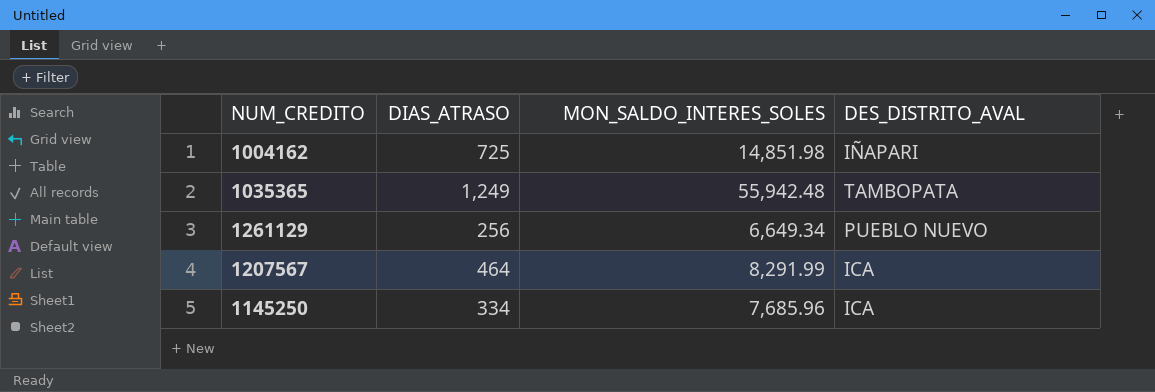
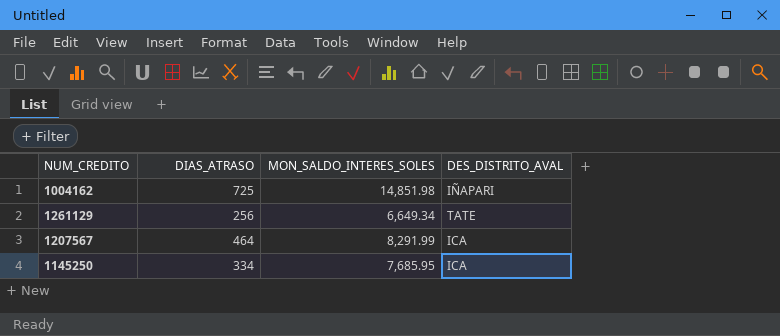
row 1035365: 1,249 | 55,942.48 | TAMBOPATA -> none
1261129 | DES_DISTRITO_AVAL: PUEBLO NUEVO -> TATE
1145250 | MON_SALDO_INTERES_SOLES: 7,685.96 -> 7,685.95

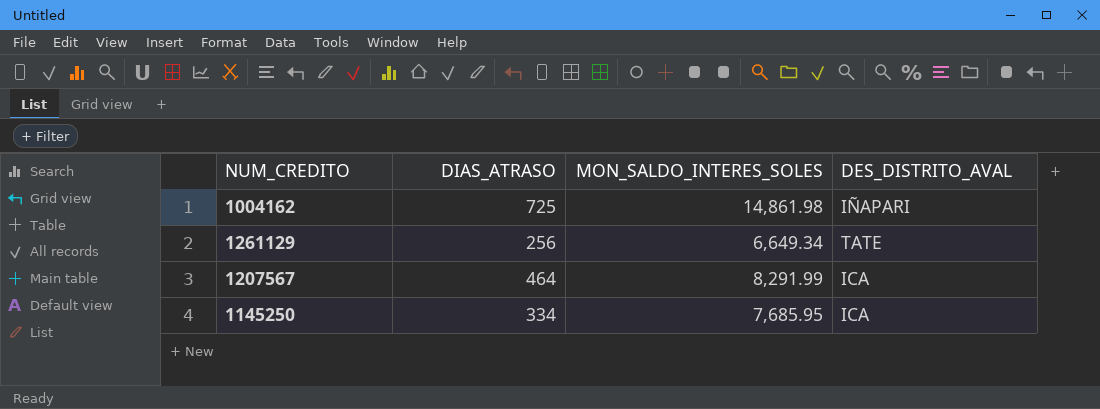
1004162 | MON_SALDO_INTERES_SOLES: 14,851.98 -> 14,861.98

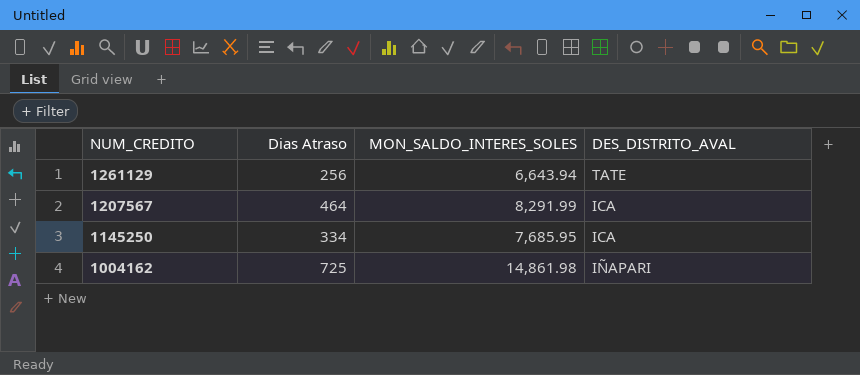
row order: none -> NUM_CREDITO descending
column name: DIAS_ATRASO -> Dias Atraso
1261129 | MON_SALDO_INTERES_SOLES: 6,649.34 -> 6,643.94

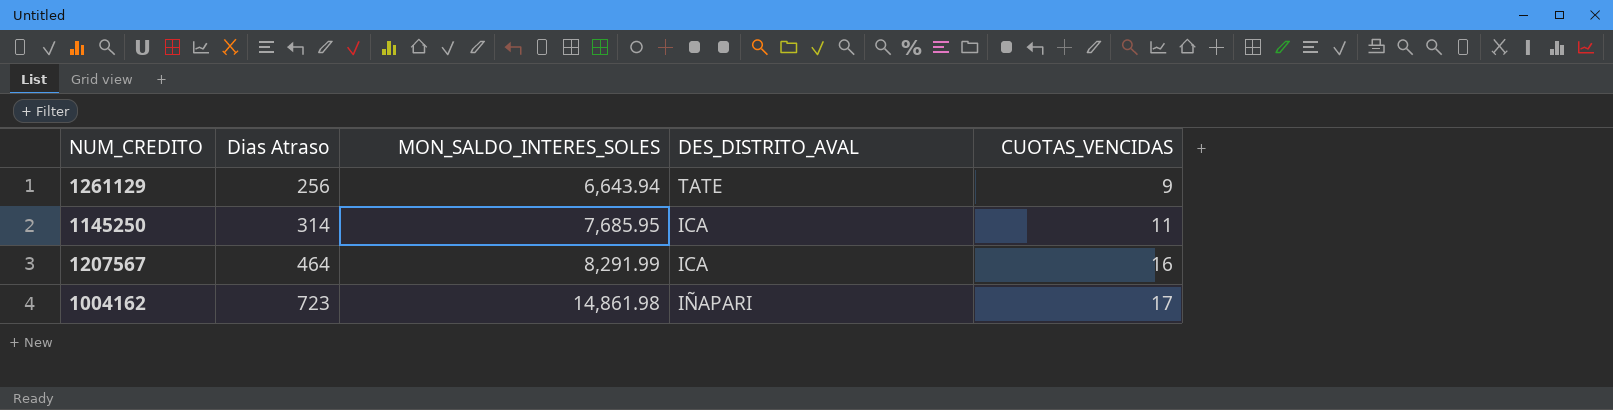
row order: NUM_CREDITO descending -> Dias Atraso ascending
column CUOTAS_VENCIDAS | position: none -> 5
1145250 | Dias Atraso: 334 -> 314
1004162 | Dias Atraso: 725 -> 723

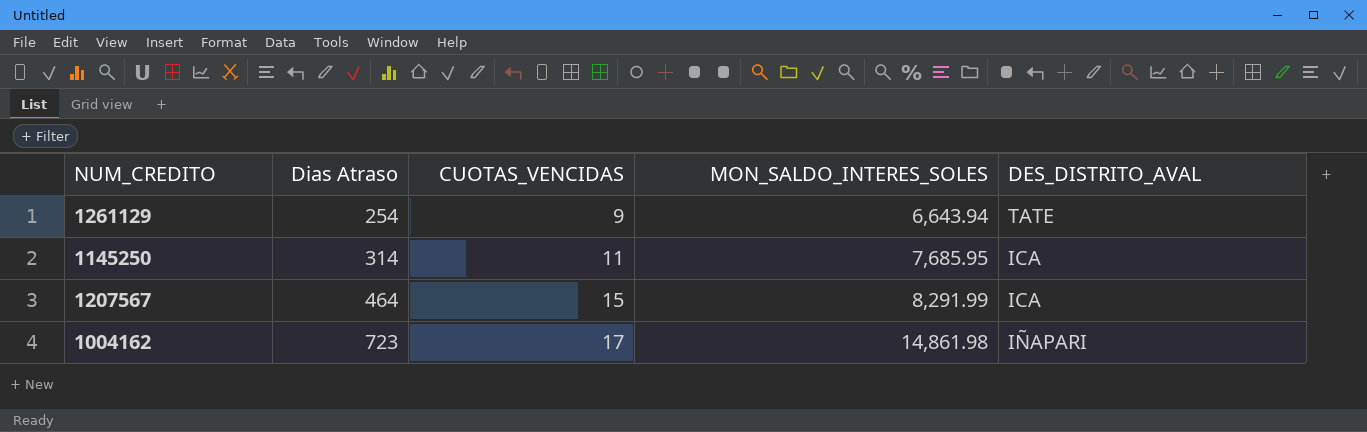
column CUOTAS_VENCIDAS | position: 5 -> 3
1261129 | Dias Atraso: 256 -> 254
1207567 | CUOTAS_VENCIDAS: 16 -> 15

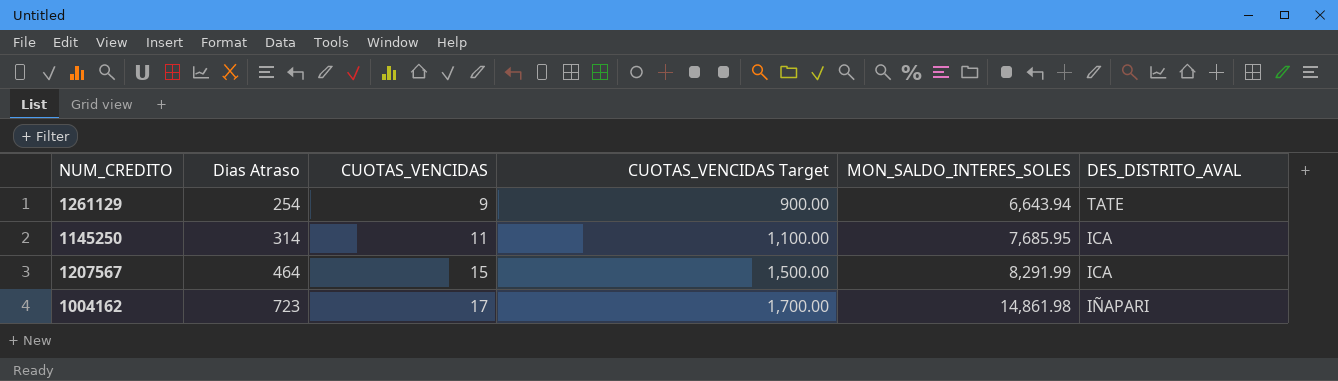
column CUOTAS_VENCIDAS Target | formula: none -> [CUOTAS_VENCIDAS] * 100

